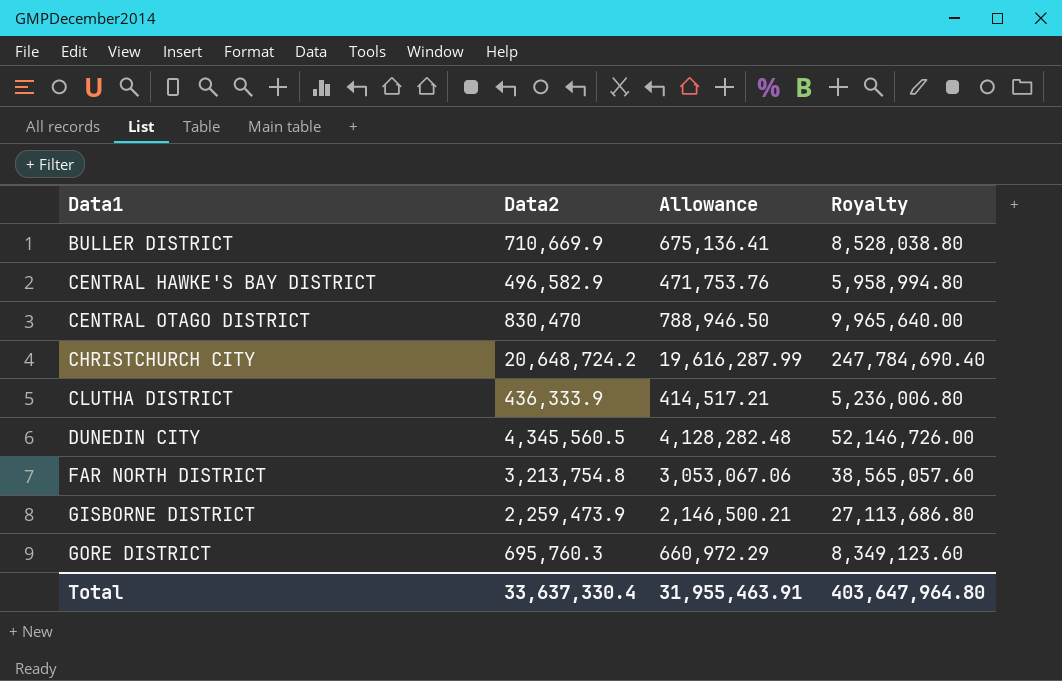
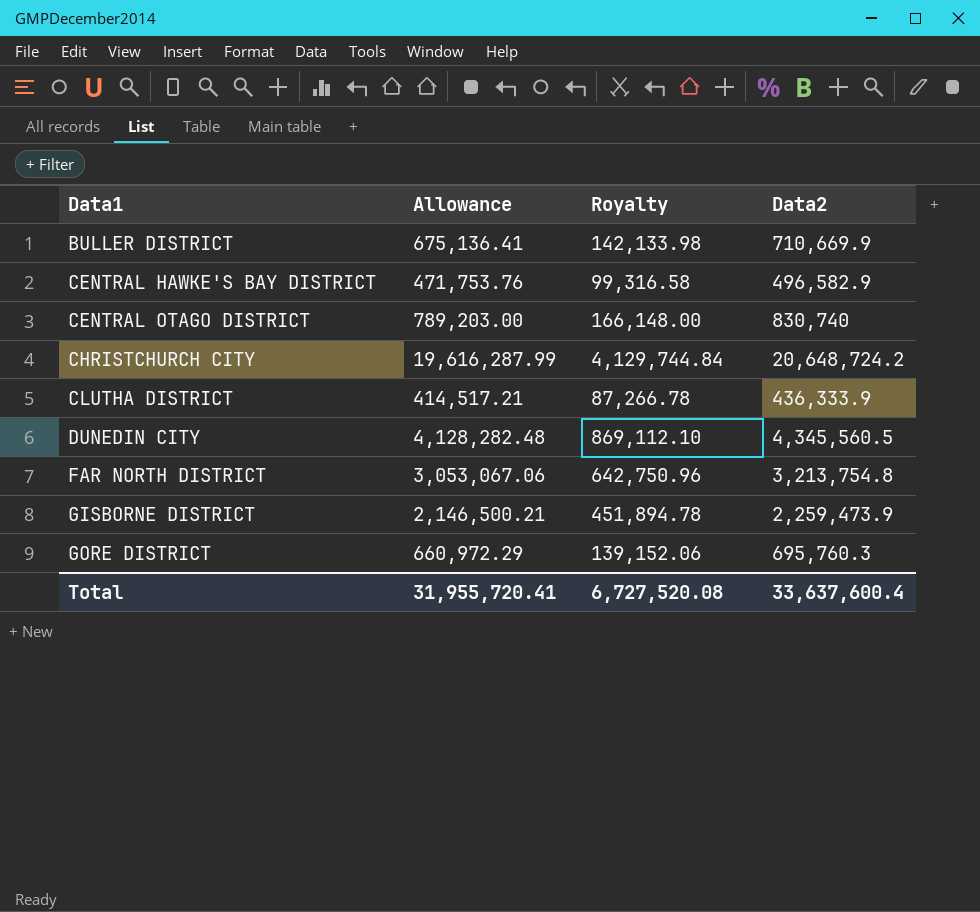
column Royalty | formula: [Data2] * 12 -> [Data2] * 0.2
column Data2 | position: 2 -> 4
CENTRAL OTAGO DISTRICT | Allowance: 788,946.50 -> 789,203.00
CENTRAL OTAGO DISTRICT | Data2: 830,470 -> 830,740
Total | Allowance: 31,955,463.91 -> 31,955,720.41
Total | Royalty: 403,647,964.80 -> 6,727,520.08
Total | Data2: 33,637,330.4 -> 33,637,600.4

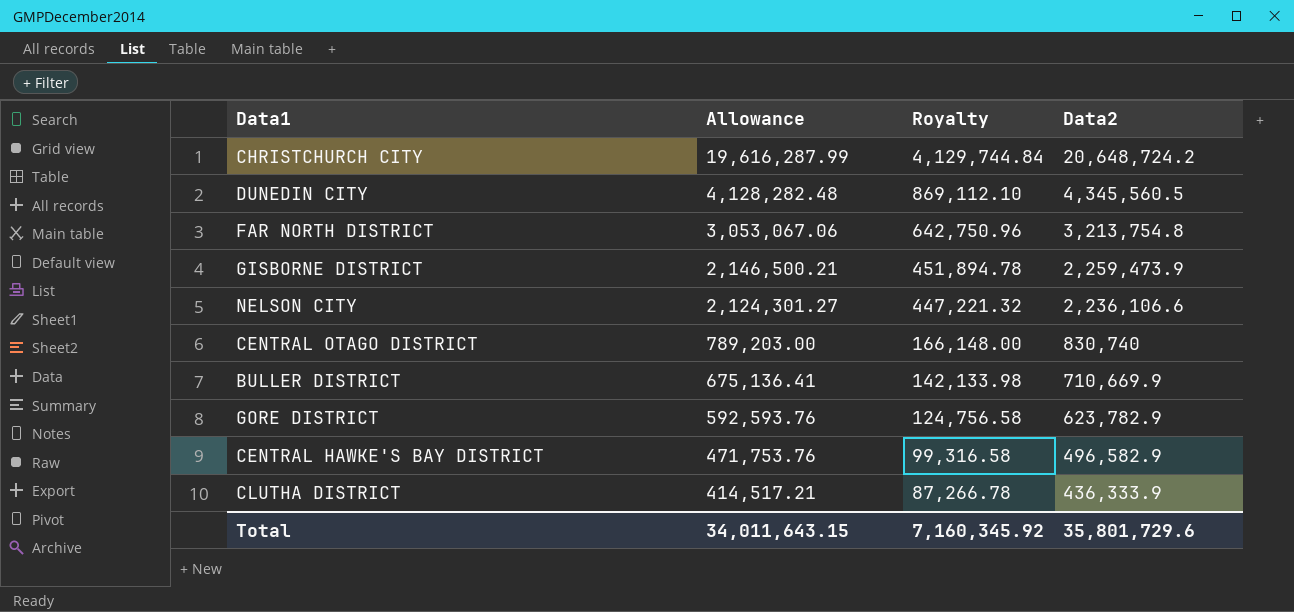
row order: Data1 ascending -> Allowance descending
row NELSON CITY: none -> 2,124,301.27 | 447,221.32 | 2,236,106.6
GORE DISTRICT | Allowance: 660,972.29 -> 592,593.76
GORE DISTRICT | Royalty: 139,152.06 -> 124,756.58
GORE DISTRICT | Data2: 695,760.3 -> 623,782.9
Total | Allowance: 31,955,720.41 -> 34,011,643.15
Total | Royalty: 6,727,520.08 -> 7,160,345.92
Total | Data2: 33,637,600.4 -> 35,801,729.6

